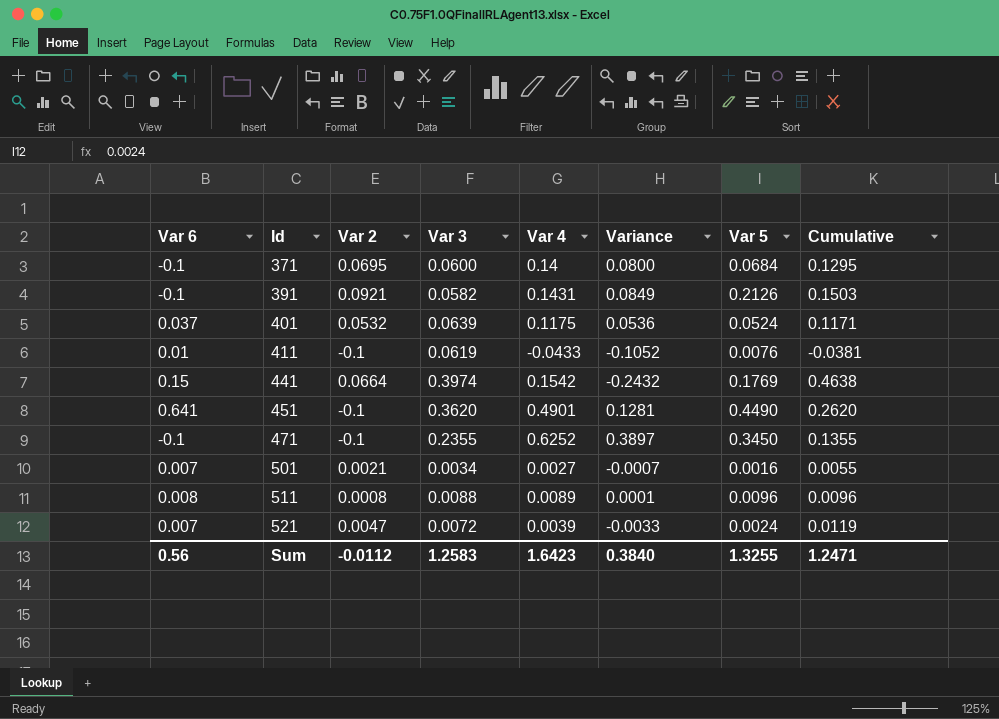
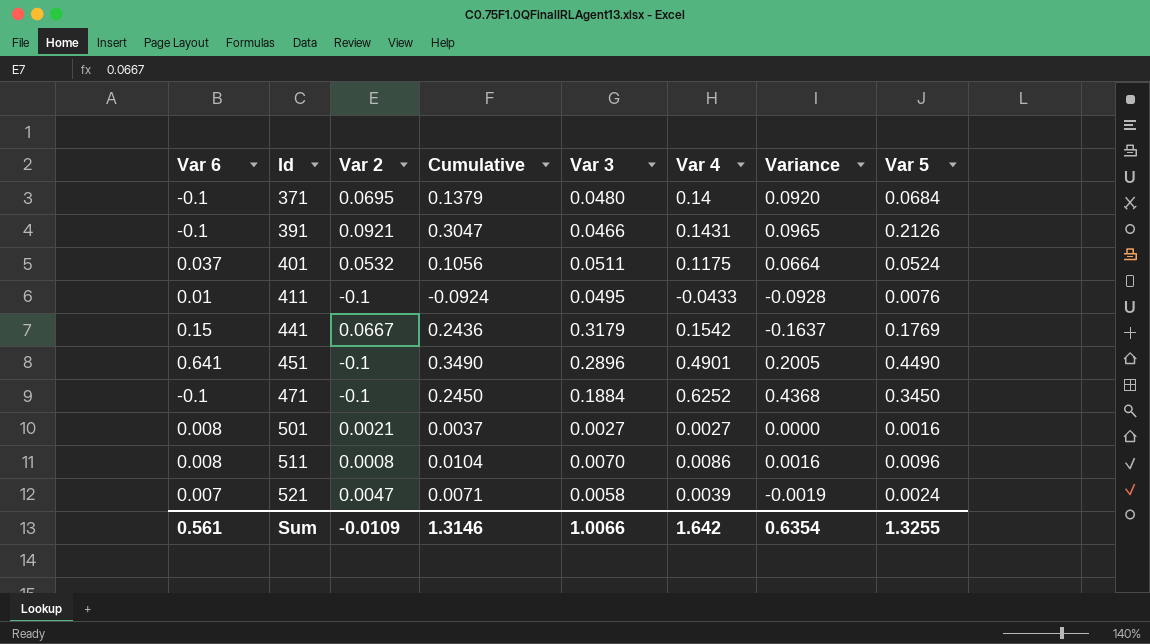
column Cumulative | formula: [Var 2] + [Var 3] -> [Var 2] + [Var 5]
column Cumulative | position: 8 -> 4
371 | Var 3: 0.0600 -> 0.0480
371 | Variance: 0.0800 -> 0.0920
391 | Var 3: 0.0582 -> 0.0466
391 | Variance: 0.0849 -> 0.0965
401 | Var 3: 0.0639 -> 0.0511
401 | Variance: 0.0536 -> 0.0664
411 | Var 3: 0.0619 -> 0.0495
411 | Variance: -0.1052 -> -0.0928
441 | Var 2: 0.0664 -> 0.0667
441 | Var 3: 0.3974 -> 0.3179
441 | Variance: -0.2432 -> -0.1637
451 | Var 3: 0.3620 -> 0.2896
451 | Variance: 0.1281 -> 0.2005
471 | Var 3: 0.2355 -> 0.1884
471 | Variance: 0.3897 -> 0.4368
501 | Var 6: 0.007 -> 0.008
501 | Var 3: 0.0034 -> 0.0027
501 | Variance: -0.0007 -> 0.0000
511 | Var 3: 0.0088 -> 0.0070
511 | Var 4: 0.0089 -> 0.0086
511 | Variance: 0.0001 -> 0.0016
521 | Var 3: 0.0072 -> 0.0058
521 | Variance: -0.0033 -> -0.0019
Sum | Var 6: 0.56 -> 0.561
Sum | Var 2: -0.0112 -> -0.0109
Sum | Cumulative: 1.2471 -> 1.3146
Sum | Var 3: 1.2583 -> 1.0066
Sum | Var 4: 1.6423 -> 1.642
Sum | Variance: 0.3840 -> 0.6354

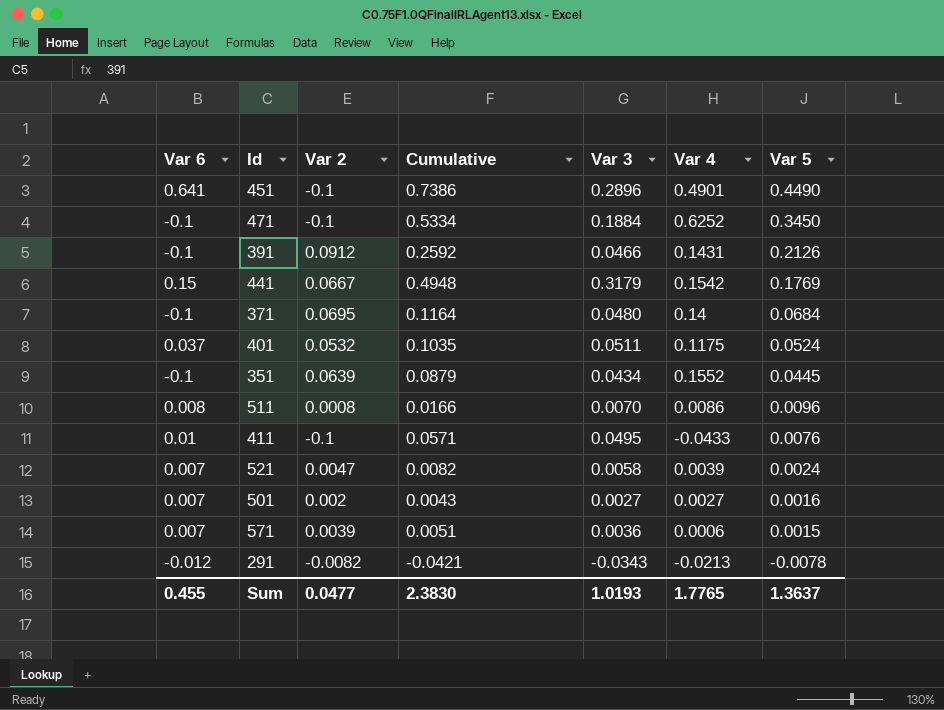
row order: Id ascending -> Var 5 descending
column Variance | formula: [Var 4] - [Var 3] -> none
column Cumulative | formula: [Var 2] + [Var 5] -> [Var 3] + [Var 5]
391 | Var 2: 0.0921 -> 0.0912
row 351: none -> -0.1 | 0.0639 | 0.0879 | 0.0434 | 0.1552 | 0.0445
501 | Var 6: 0.008 -> 0.007
501 | Var 2: 0.0021 -> 0.002
row 571: none -> 0.007 | 0.0039 | 0.0051 | 0.0036 | 0.0006 | 0.0015
row 291: none -> -0.012 | -0.0082 | -0.0421 | -0.0343 | -0.0213 | -0.0078
Sum | Var 6: 0.561 -> 0.455
Sum | Var 2: -0.0109 -> 0.0477
Sum | Cumulative: 1.3146 -> 2.3830
Sum | Var 3: 1.0066 -> 1.0193
Sum | Var 4: 1.642 -> 1.7765
Sum | Var 5: 1.3255 -> 1.3637

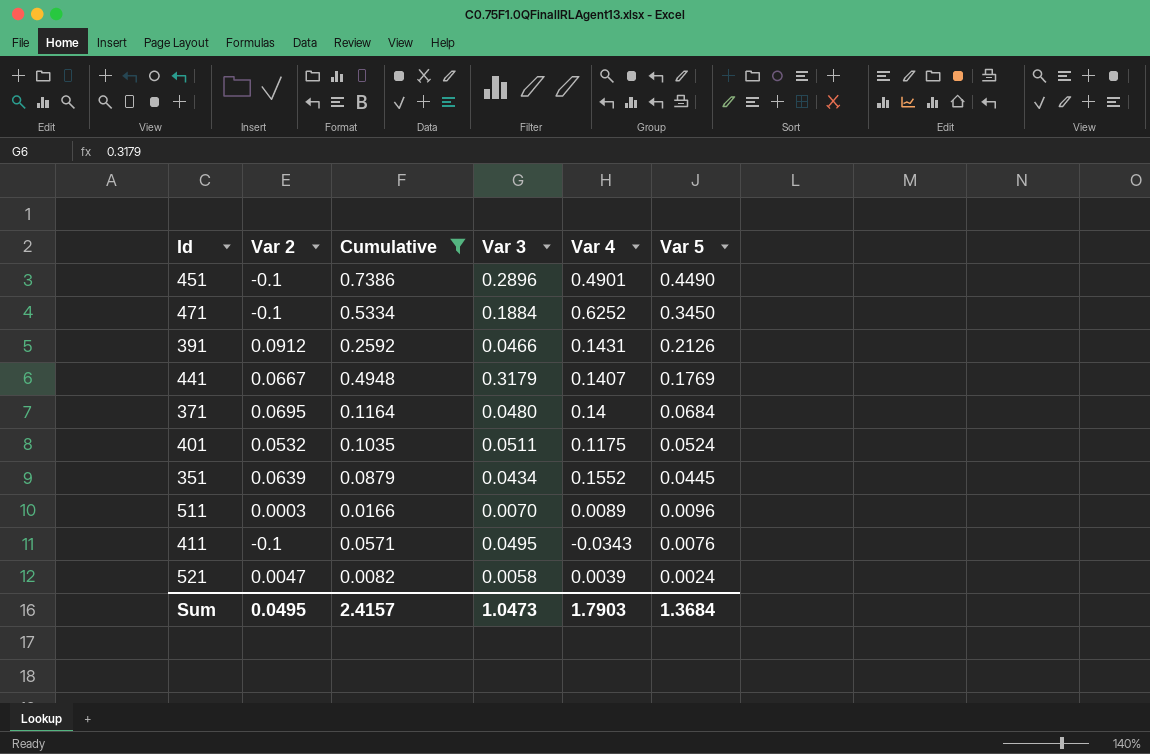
filter: none -> Cumulative >= 0.0082
column Var 6 | position: 1 -> none
441 | Var 4: 0.1542 -> 0.1407
511 | Var 2: 0.0008 -> 0.0003
511 | Var 4: 0.0086 -> 0.0089
411 | Var 4: -0.0433 -> -0.0343
Sum | Var 2: 0.0477 -> 0.0495
Sum | Cumulative: 2.3830 -> 2.4157
Sum | Var 3: 1.0193 -> 1.0473
Sum | Var 4: 1.7765 -> 1.7903
Sum | Var 5: 1.3637 -> 1.3684

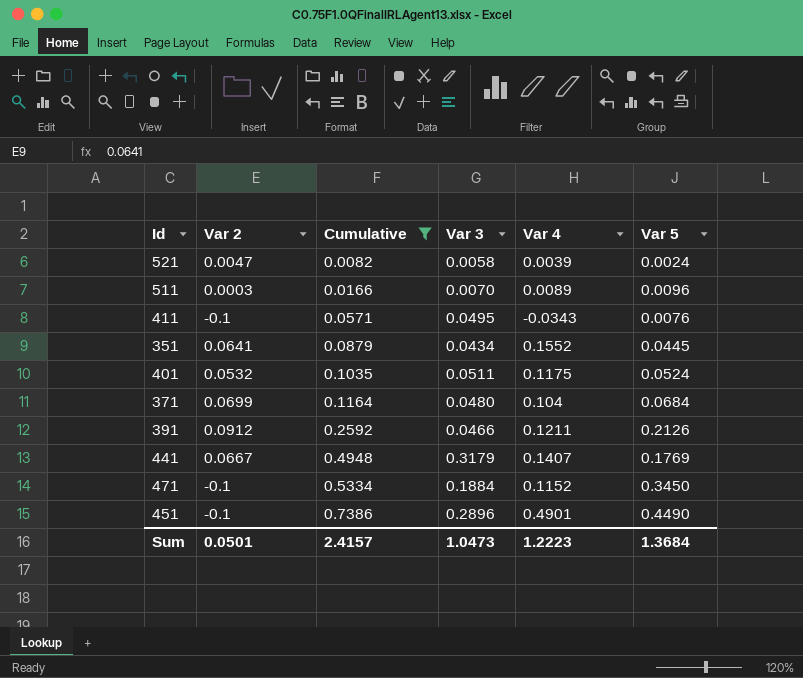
row order: Var 5 descending -> Cumulative ascending
351 | Var 2: 0.0639 -> 0.0641
371 | Var 2: 0.0695 -> 0.0699
371 | Var 4: 0.14 -> 0.104
391 | Var 4: 0.1431 -> 0.1211
471 | Var 4: 0.6252 -> 0.1152
Sum | Var 2: 0.0495 -> 0.0501
Sum | Var 4: 1.7903 -> 1.2223

